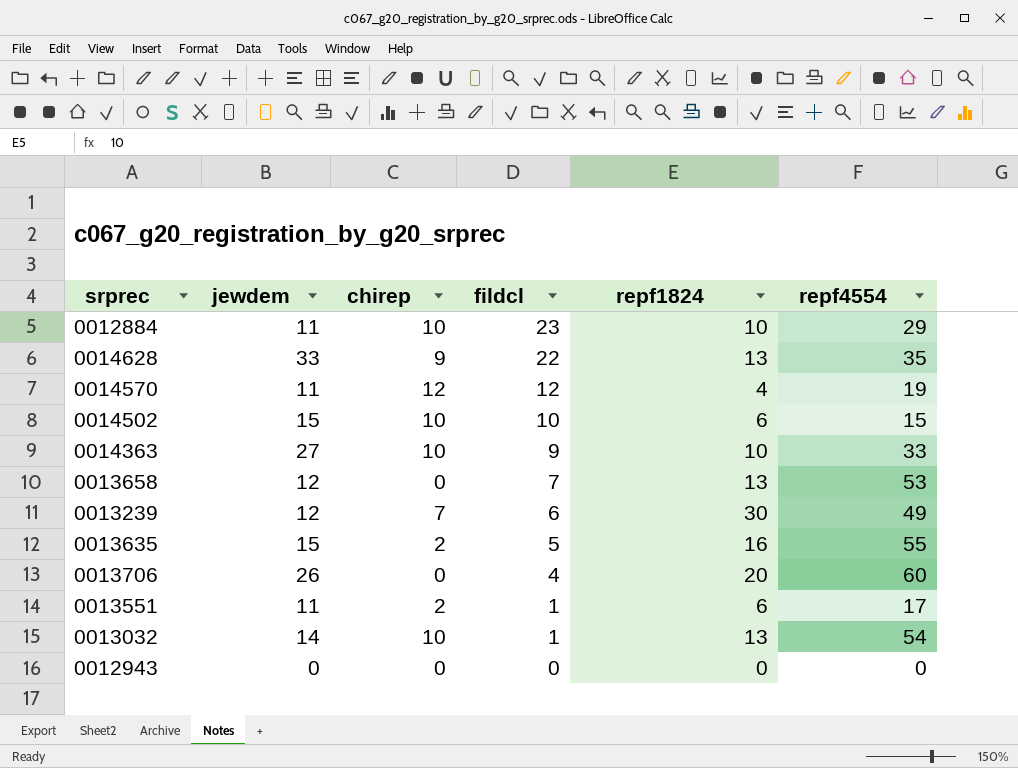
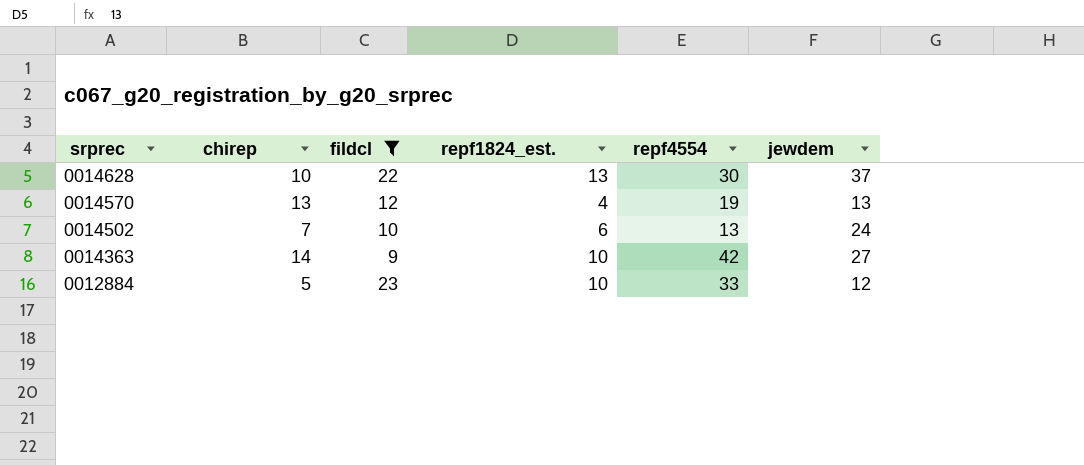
filter: none -> fildcl >= 9
row order: fildcl descending -> srprec descending
column name: repf1824 -> repf1824_est.
column jewdem | position: 2 -> 6
0014628 | chirep: 9 -> 10
0014628 | repf4554: 35 -> 30
0014628 | jewdem: 33 -> 37
0014570 | chirep: 12 -> 13
0014570 | jewdem: 11 -> 13
0014502 | chirep: 10 -> 7
0014502 | repf4554: 15 -> 13
0014502 | jewdem: 15 -> 24
0014363 | chirep: 10 -> 14
0014363 | repf4554: 33 -> 42
0012884 | chirep: 10 -> 5
0012884 | repf4554: 29 -> 33
0012884 | jewdem: 11 -> 12

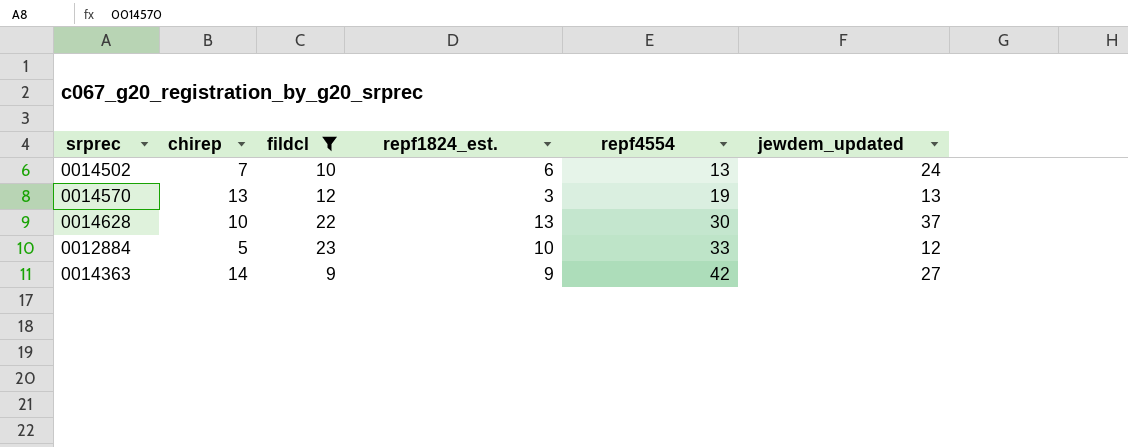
row order: srprec descending -> repf4554 ascending
column name: jewdem -> jewdem_updated
0014570 | repf1824_est.: 4 -> 3
0014363 | repf1824_est.: 10 -> 9

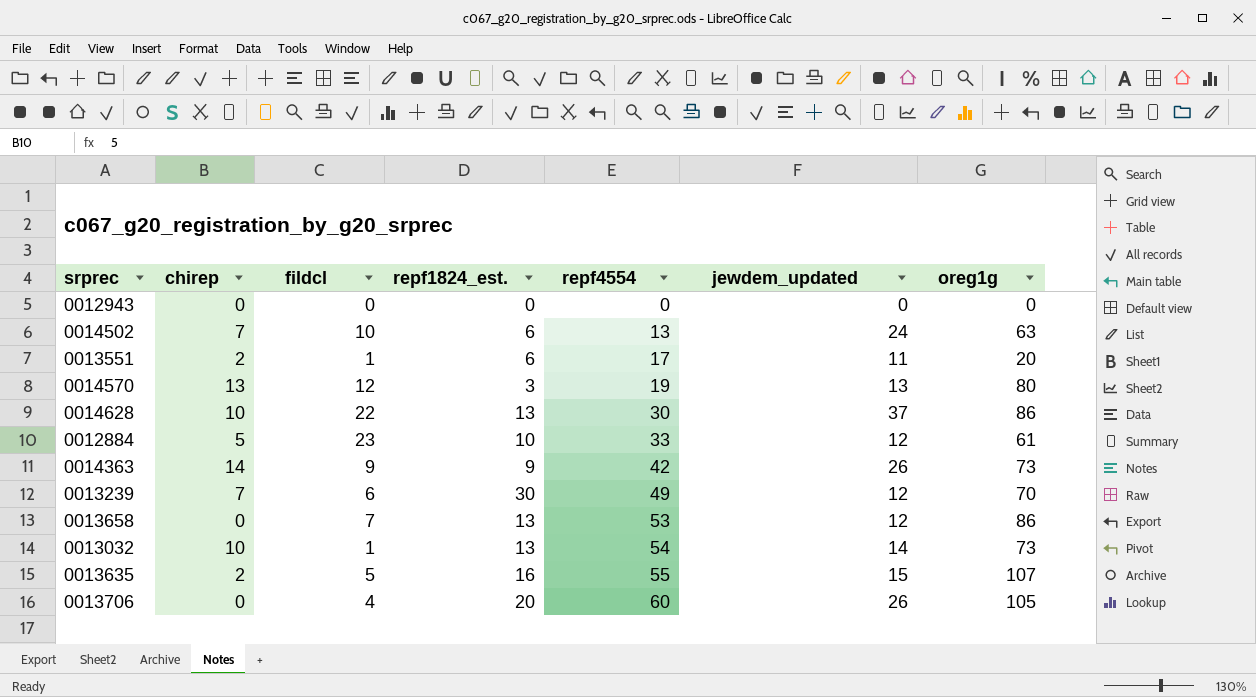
filter: fildcl >= 9 -> none
column oreg1g | position: none -> 7
0014363 | jewdem_updated: 27 -> 26

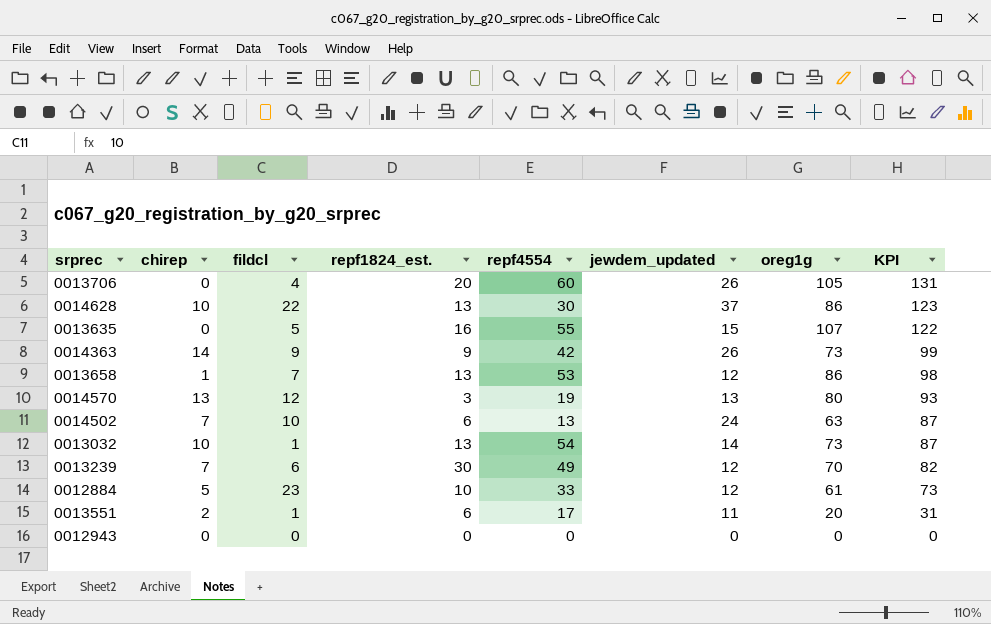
row order: repf4554 ascending -> KPI descending
column KPI | formula: none -> [jewdem_updated] + [oreg1g]
0013635 | chirep: 2 -> 0
0013658 | chirep: 0 -> 1

